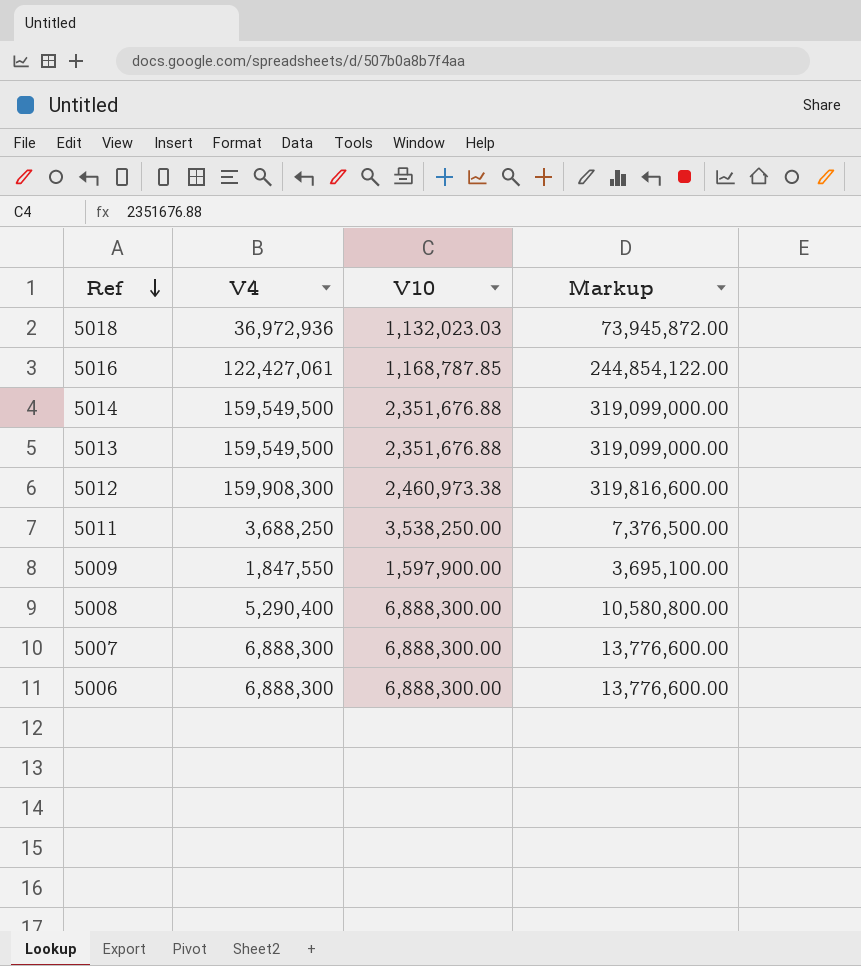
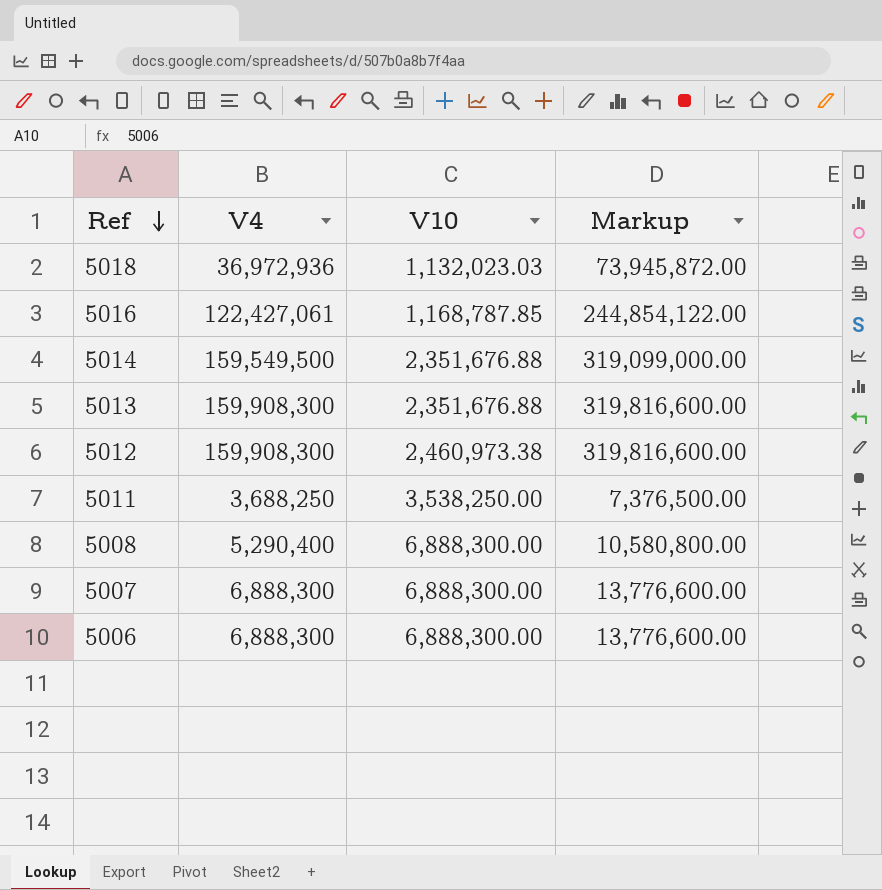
row 5009: 1,847,550 | 1,597,900.00 | 3,695,100.00 -> none
5013 | V4: 159,549,500 -> 159,908,300
5013 | Markup: 319,099,000.00 -> 319,816,600.00

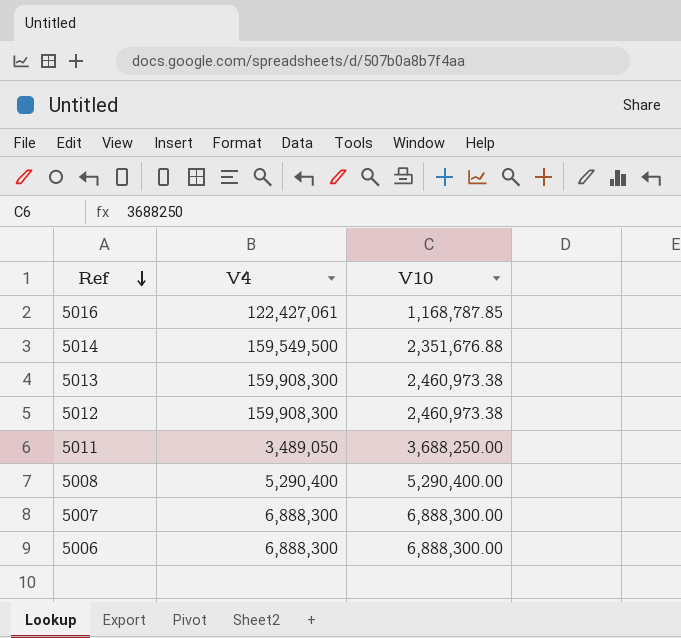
column Markup | formula: [V4] * 2 -> none
row 5018: 36,972,936 | 1,132,023.03 | 73,945,872.00 -> none
5013 | V10: 2,351,676.88 -> 2,460,973.38
5011 | V4: 3,688,250 -> 3,489,050
5011 | V10: 3,538,250.00 -> 3,688,250.00
5008 | V10: 6,888,300.00 -> 5,290,400.00

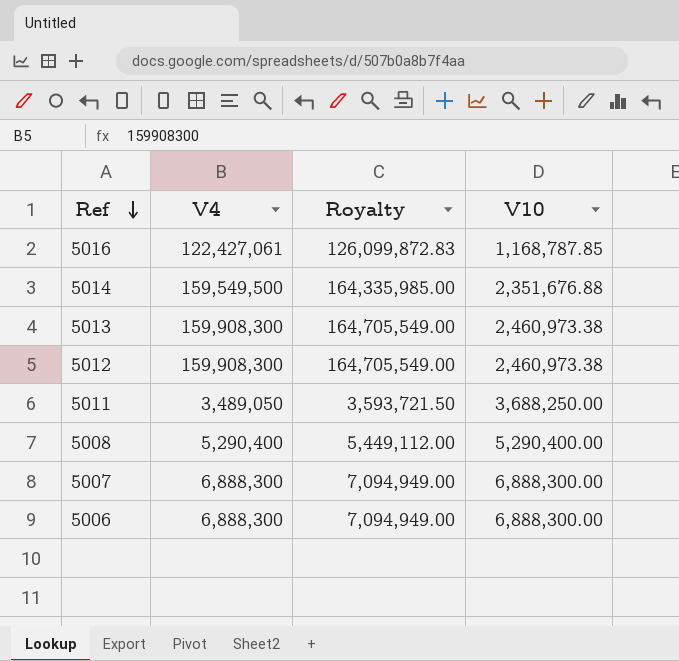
column Royalty | formula: none -> [V4] * 1.03

